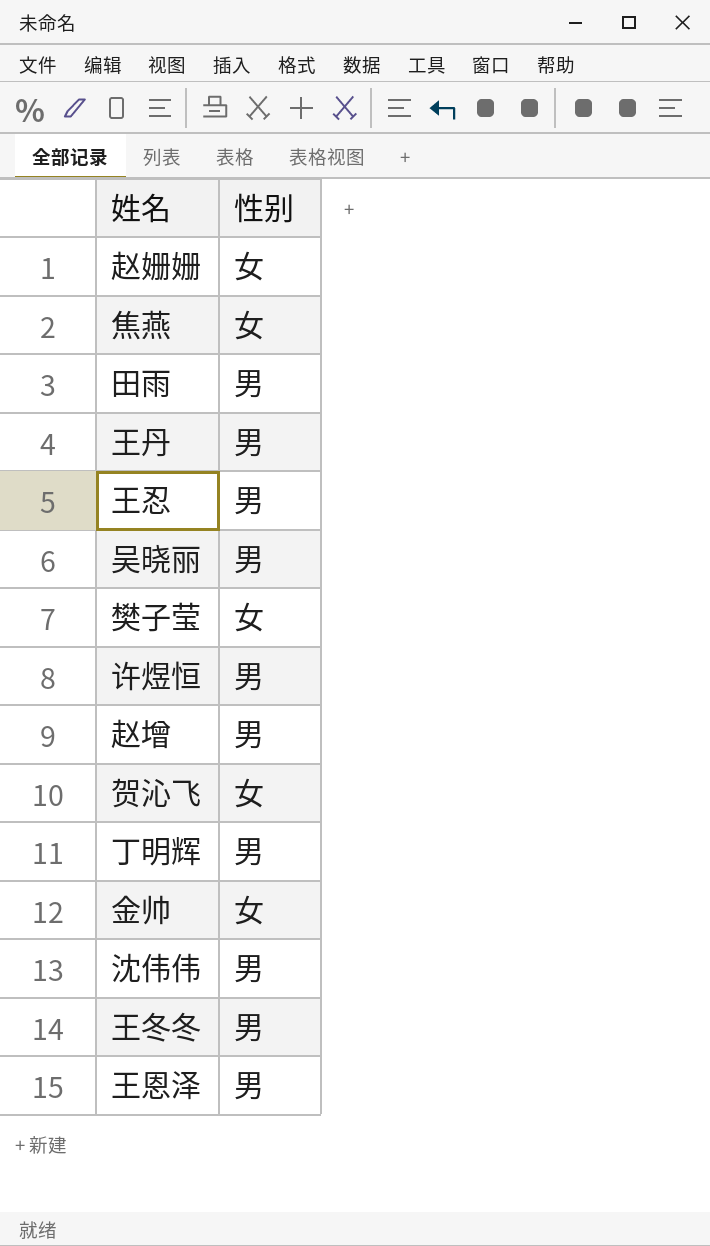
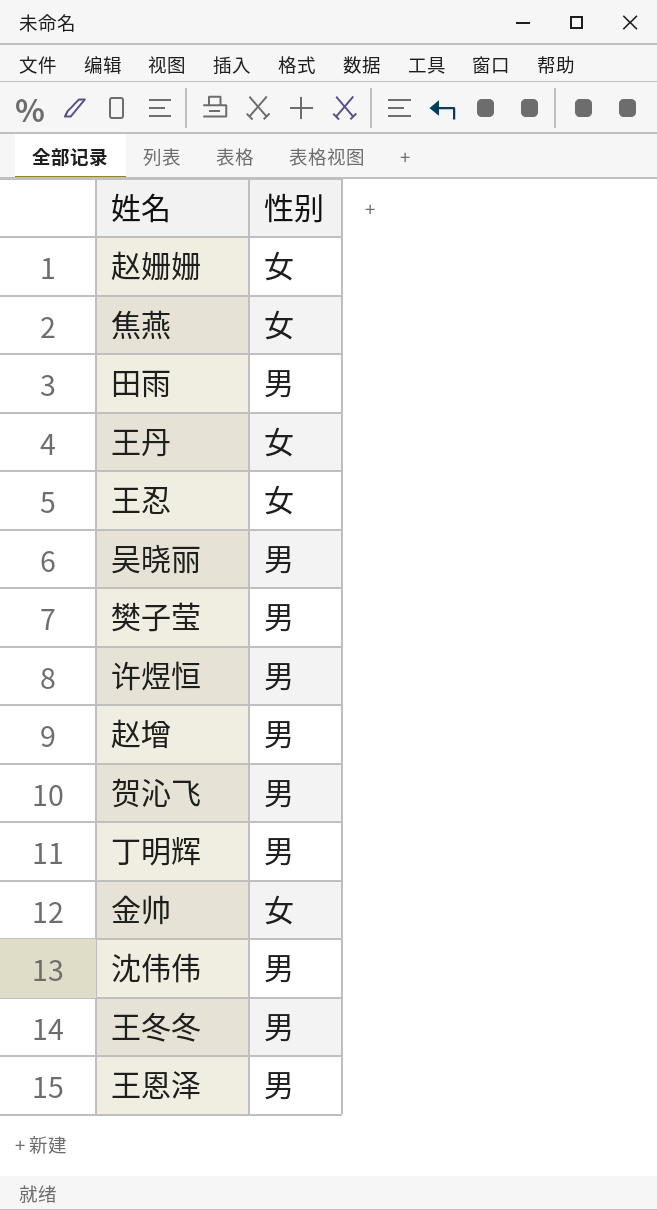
王丹 | 性别: 男 -> 女
王忍 | 性别: 男 -> 女
樊子莹 | 性别: 女 -> 男
贺沁飞 | 性别: 女 -> 男

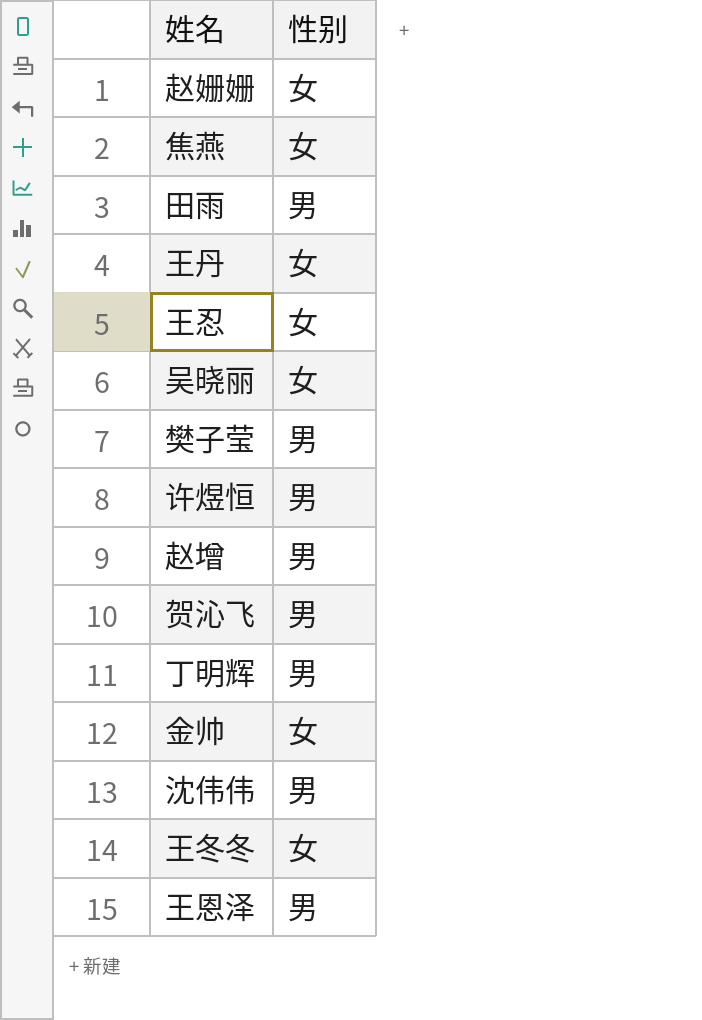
吴晓丽 | 性别: 男 -> 女
王冬冬 | 性别: 男 -> 女

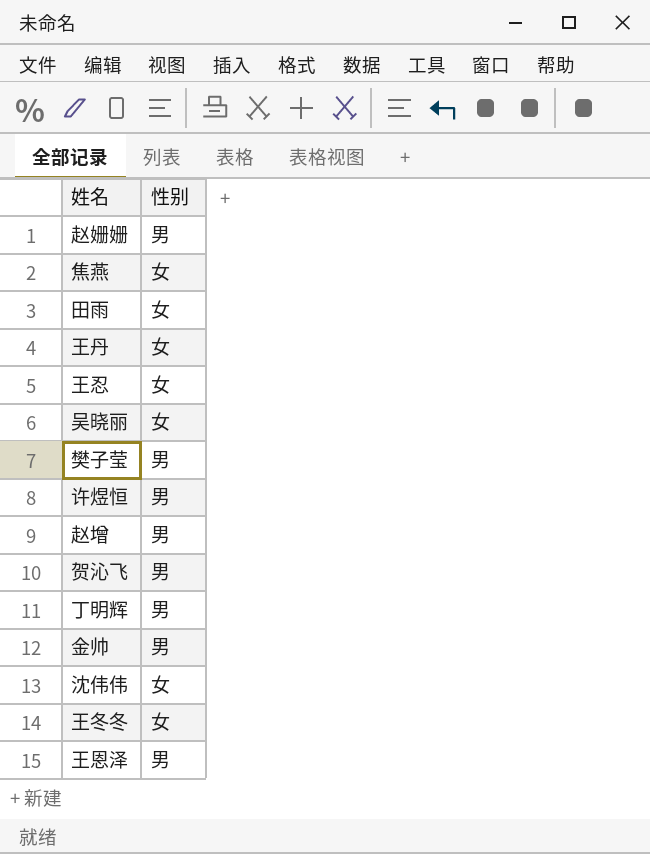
赵姗姗 | 性别: 女 -> 男
田雨 | 性别: 男 -> 女
金帅 | 性别: 女 -> 男
沈伟伟 | 性别: 男 -> 女

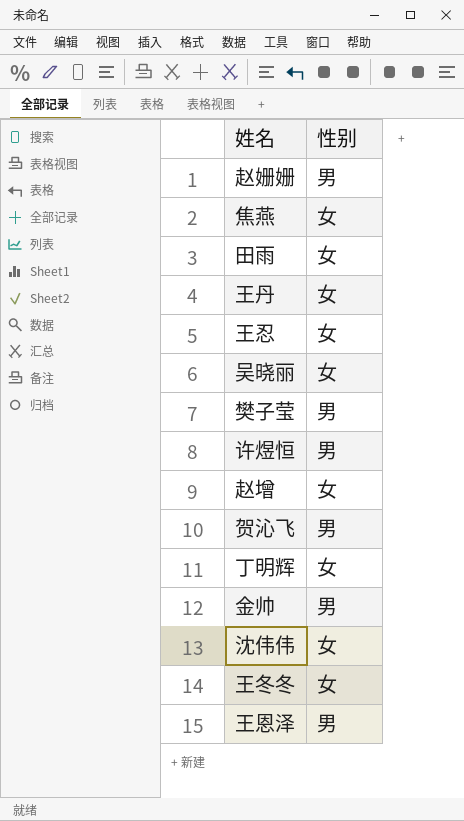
赵增 | 性别: 男 -> 女
丁明辉 | 性别: 男 -> 女

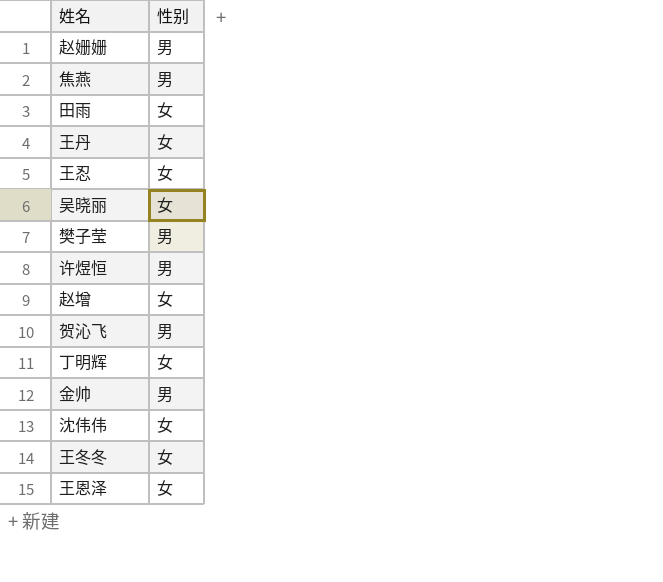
焦燕 | 性别: 女 -> 男
王恩泽 | 性别: 男 -> 女

